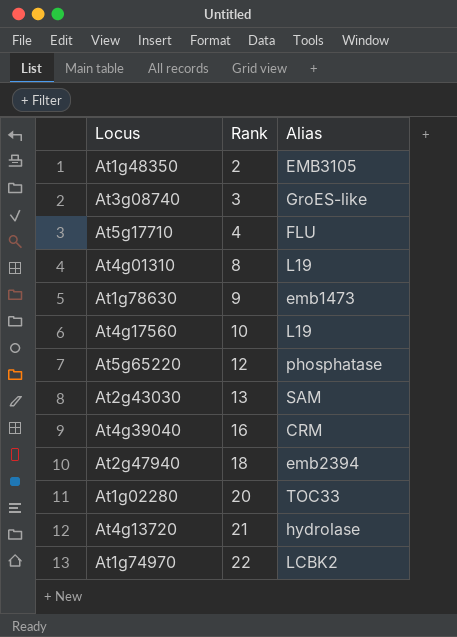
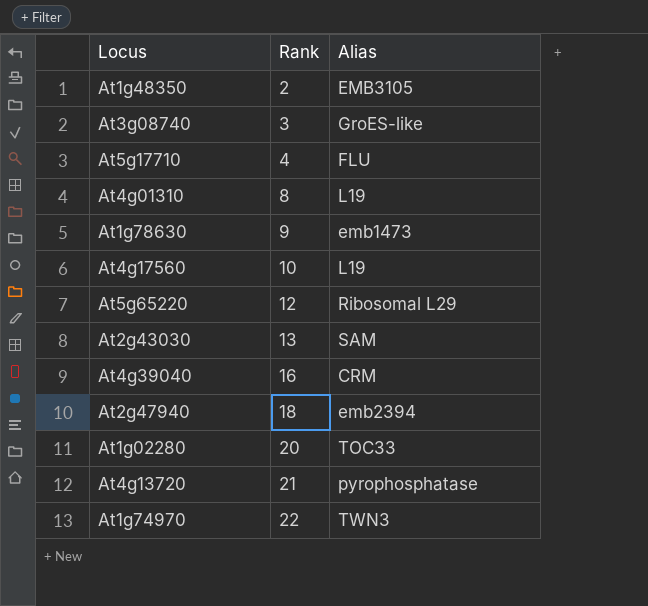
At5g65220 | Alias: phosphatase -> Ribosomal L29
At4g13720 | Alias: hydrolase -> pyrophosphatase
At1g74970 | Alias: LCBK2 -> TWN3

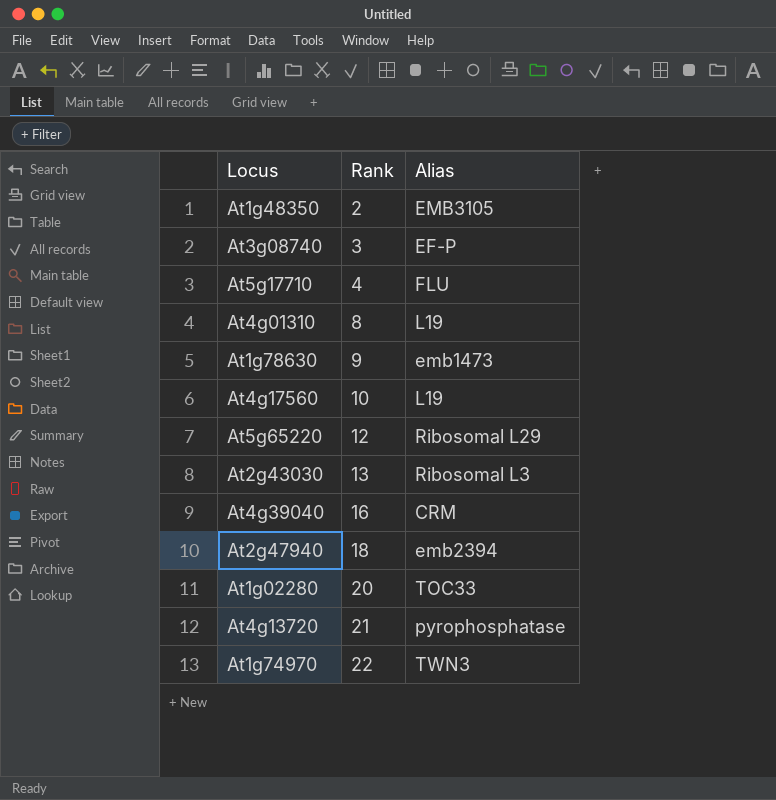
At3g08740 | Alias: GroES-like -> EF-P
At2g43030 | Alias: SAM -> Ribosomal L3

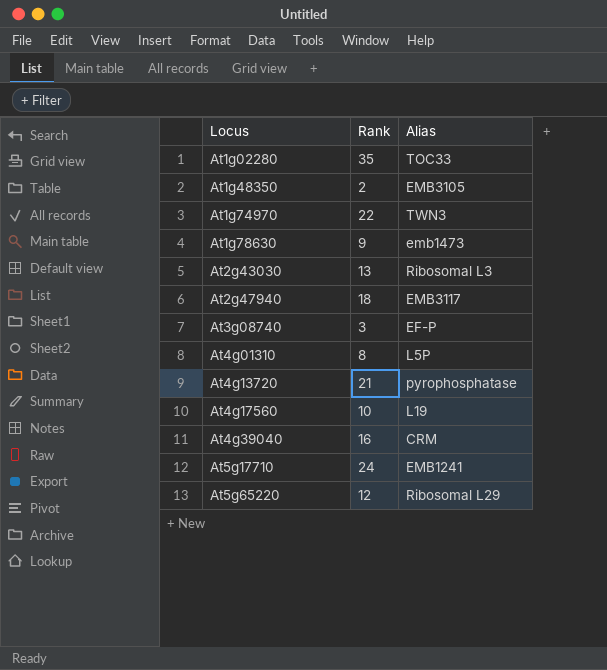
row order: Rank ascending -> Locus ascending
At1g02280 | Rank: 20 -> 35
At2g47940 | Alias: emb2394 -> EMB3117
At4g01310 | Alias: L19 -> L5P
At5g17710 | Rank: 4 -> 24
At5g17710 | Alias: FLU -> EMB1241

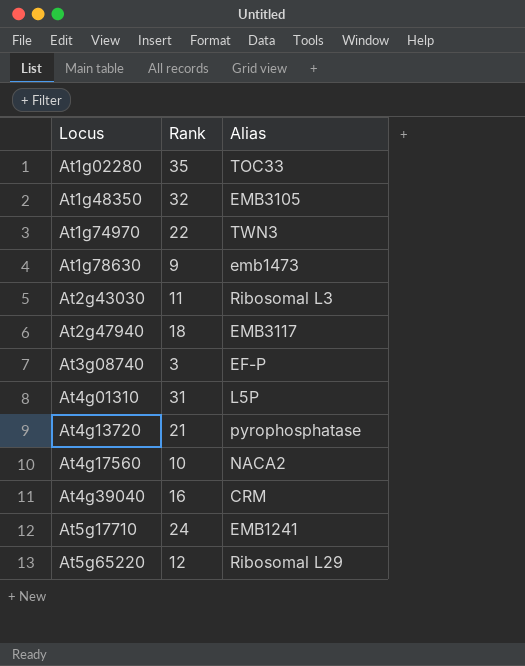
At1g48350 | Rank: 2 -> 32
At2g43030 | Rank: 13 -> 11
At4g01310 | Rank: 8 -> 31
At4g17560 | Alias: L19 -> NACA2

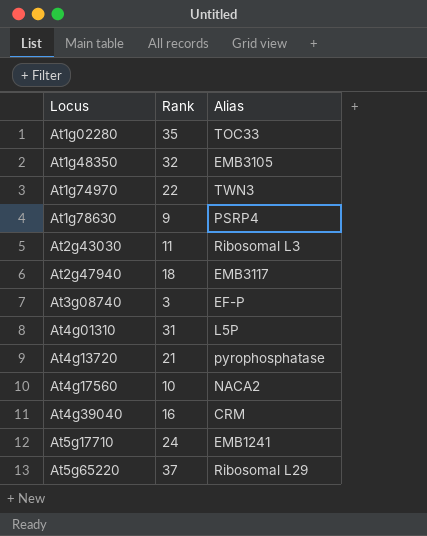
At1g78630 | Alias: emb1473 -> PSRP4
At5g65220 | Rank: 12 -> 37

